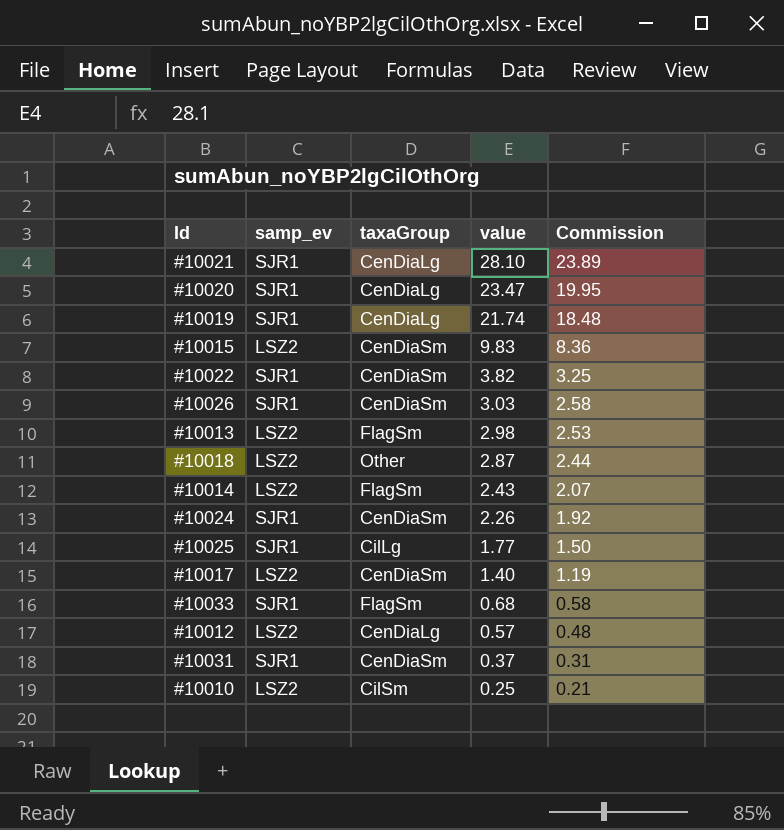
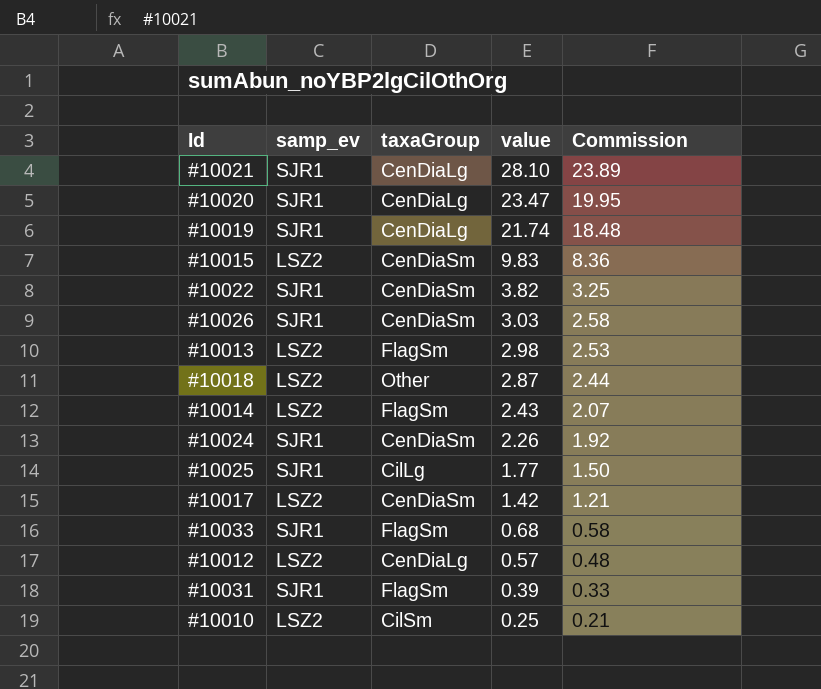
#10017 | value: 1.40 -> 1.42
#10017 | Commission: 1.19 -> 1.21
#10031 | taxaGroup: CenDiaSm -> FlagSm
#10031 | value: 0.37 -> 0.39
#10031 | Commission: 0.31 -> 0.33

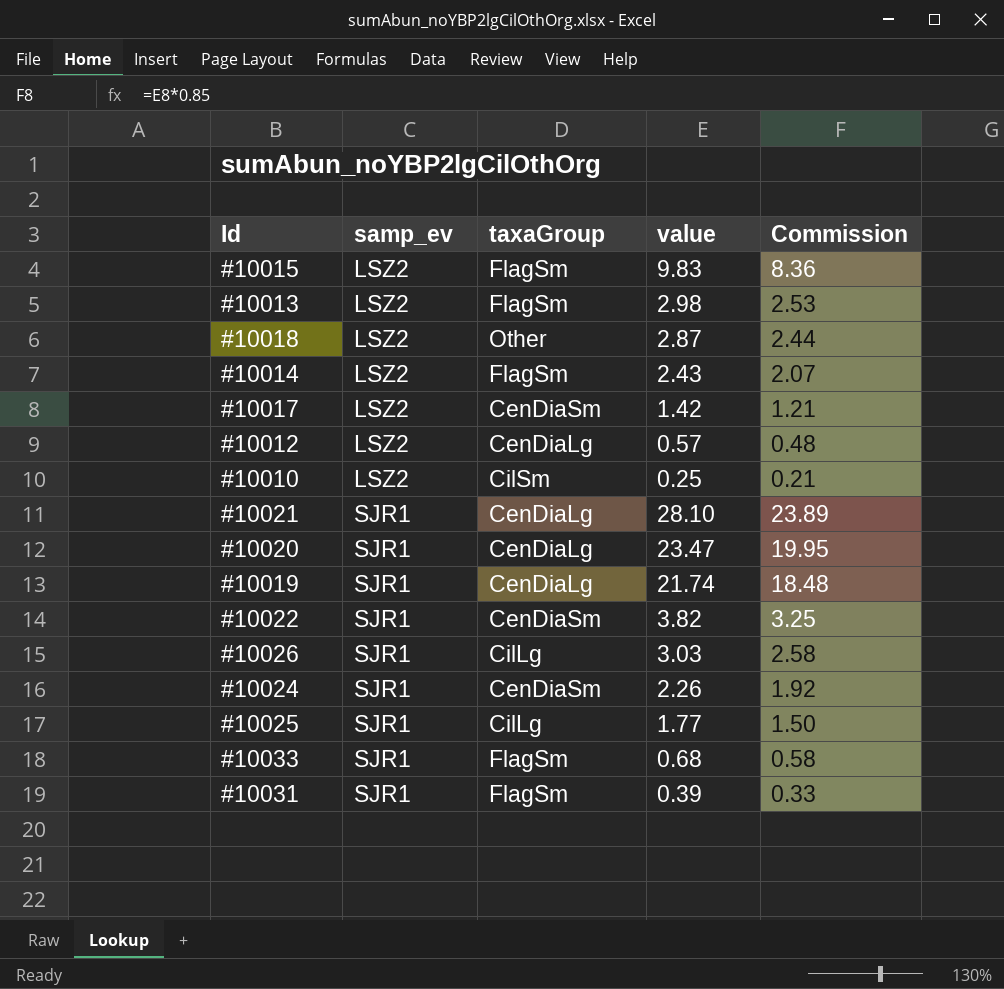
row order: value descending -> samp_ev ascending
#10015 | taxaGroup: CenDiaSm -> FlagSm
#10026 | taxaGroup: CenDiaSm -> CilLg

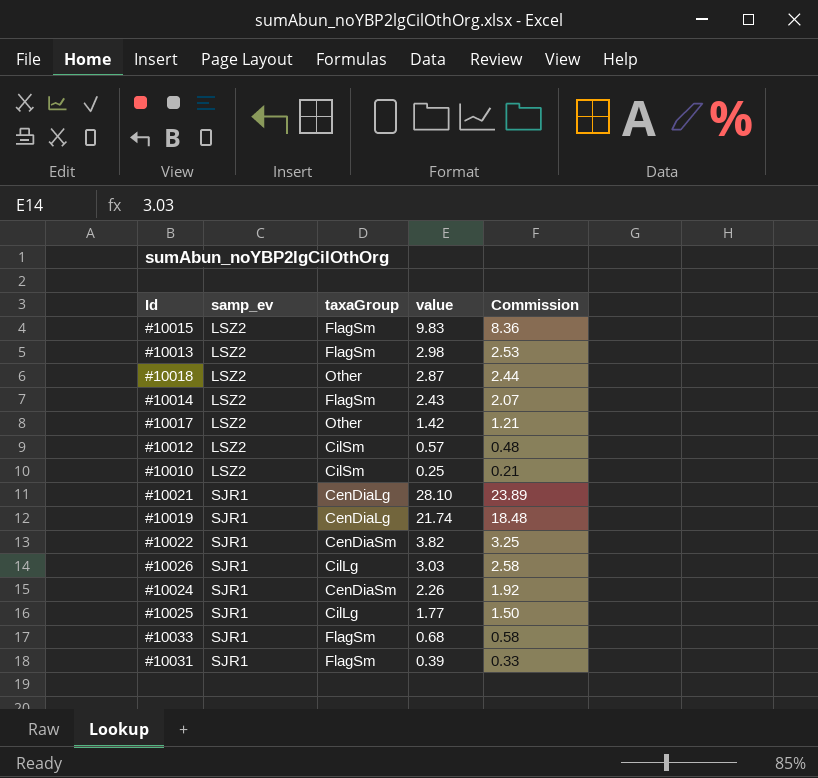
row #10020: SJR1 | CenDiaLg | 23.47 | 19.95 -> none
#10017 | taxaGroup: CenDiaSm -> Other
#10012 | taxaGroup: CenDiaLg -> CilSm

